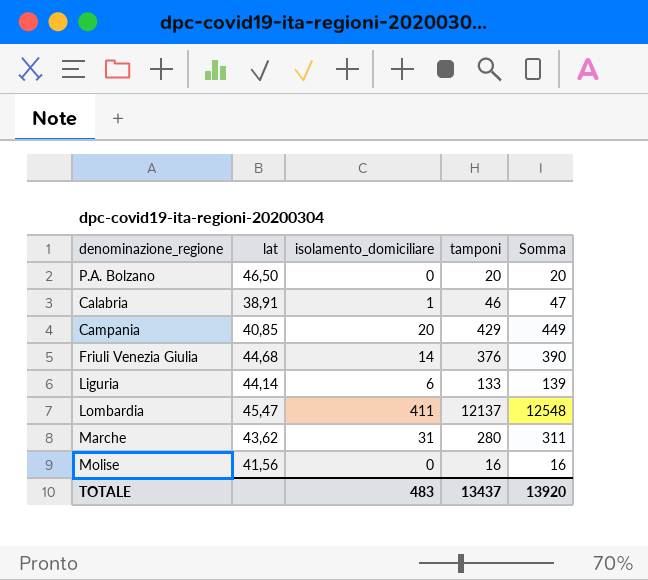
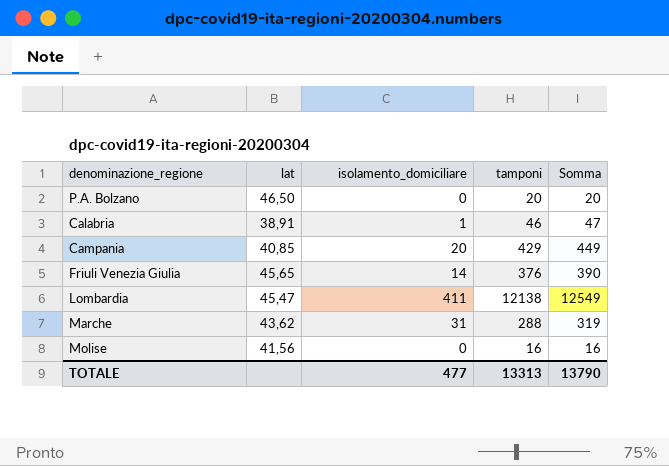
row Liguria: 44,14 | 6 | 133 | 139 -> none
Friuli Venezia Giulia | lat: 44,68 -> 45,65
Lombardia | tamponi: 12137 -> 12138
Lombardia | Somma: 12548 -> 12549
Marche | tamponi: 280 -> 288
Marche | Somma: 311 -> 319
TOTALE | isolamento_domiciliare: 483 -> 477
TOTALE | tamponi: 13437 -> 13313
TOTALE | Somma: 13920 -> 13790

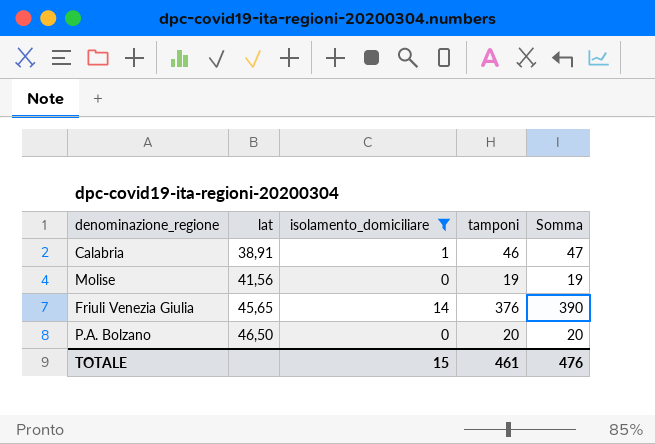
filter: none -> isolamento_domiciliare <= 14
row order: none -> lat ascending
Molise | tamponi: 16 -> 19
Molise | Somma: 16 -> 19
TOTALE | isolamento_domiciliare: 477 -> 15
TOTALE | tamponi: 13313 -> 461
TOTALE | Somma: 13790 -> 476

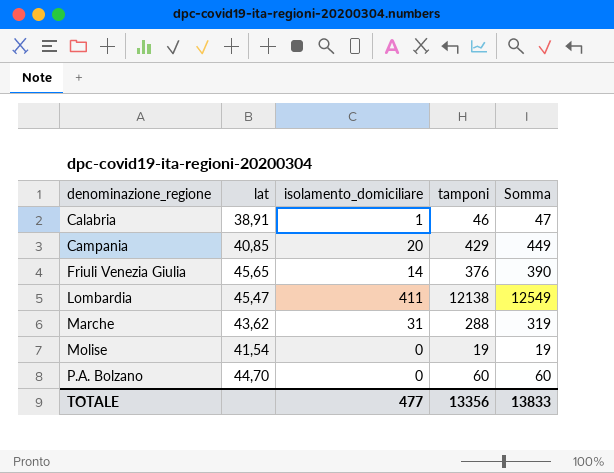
filter: isolamento_domiciliare <= 14 -> none
row order: lat ascending -> denominazione_regione ascending
Molise | lat: 41,56 -> 41,54
P.A. Bolzano | lat: 46,50 -> 44,70
P.A. Bolzano | tamponi: 20 -> 60
P.A. Bolzano | Somma: 20 -> 60
TOTALE | isolamento_domiciliare: 15 -> 477
TOTALE | tamponi: 461 -> 13356
TOTALE | Somma: 476 -> 13833

